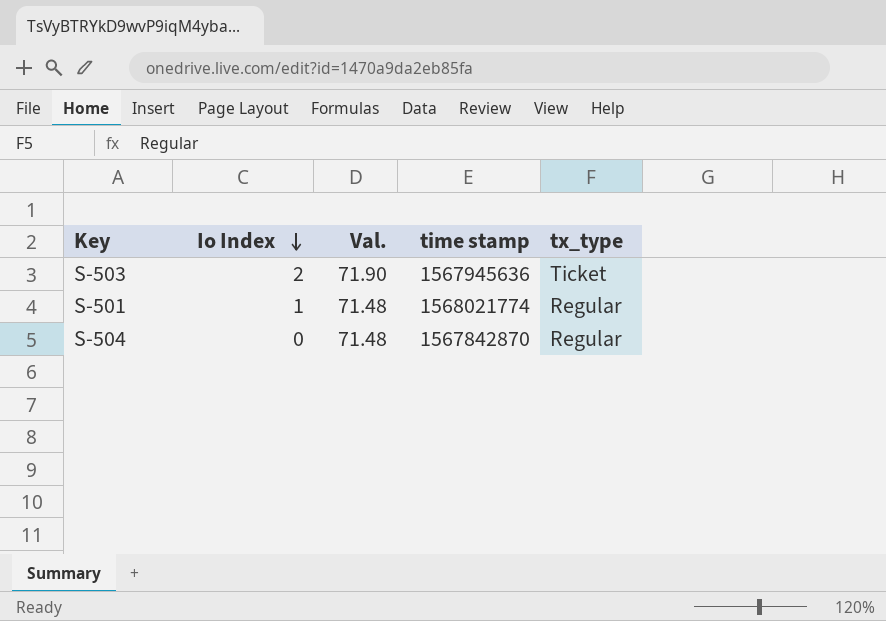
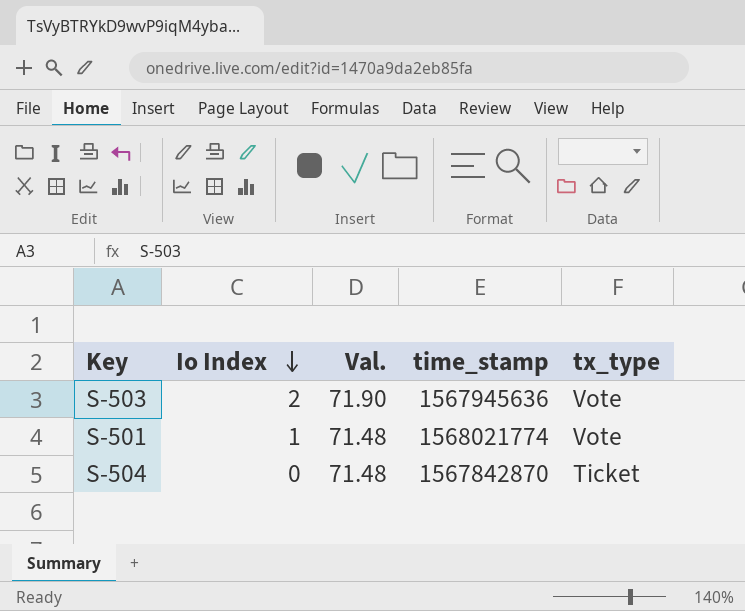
column name: time stamp -> time_stamp
S-503 | tx_type: Ticket -> Vote
S-501 | tx_type: Regular -> Vote
S-504 | tx_type: Regular -> Ticket

